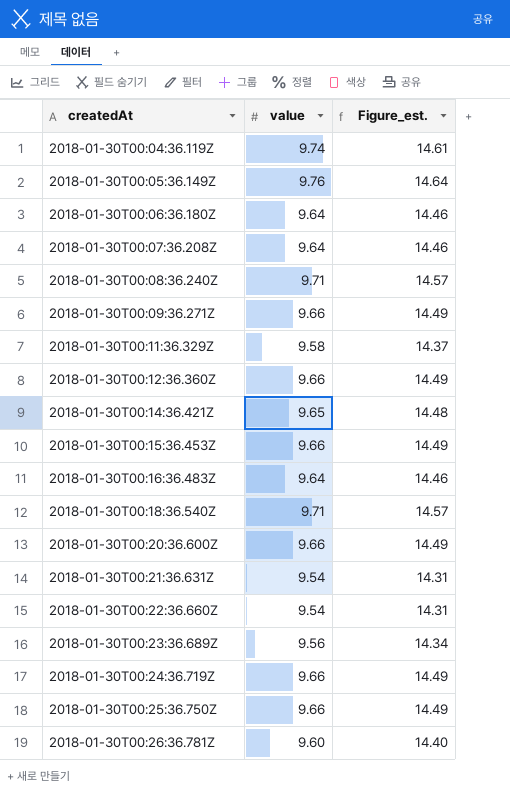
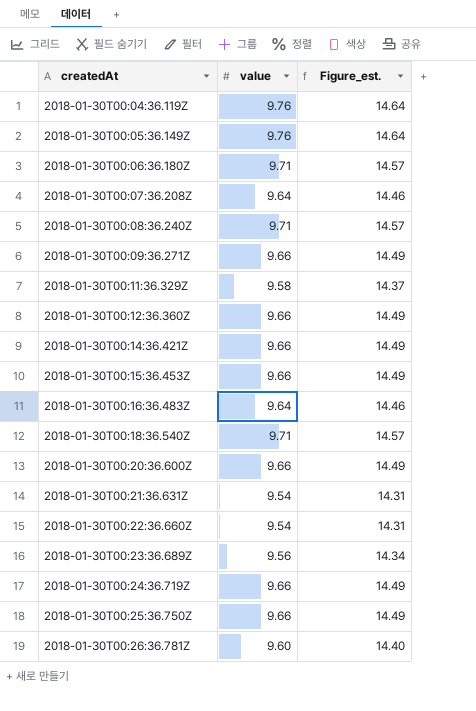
2018-01-30T00:04:36.119Z | value: 9.74 -> 9.76
2018-01-30T00:04:36.119Z | Figure_est.: 14.61 -> 14.64
2018-01-30T00:06:36.180Z | value: 9.64 -> 9.71
2018-01-30T00:06:36.180Z | Figure_est.: 14.46 -> 14.57
2018-01-30T00:14:36.421Z | value: 9.65 -> 9.66
2018-01-30T00:14:36.421Z | Figure_est.: 14.48 -> 14.49

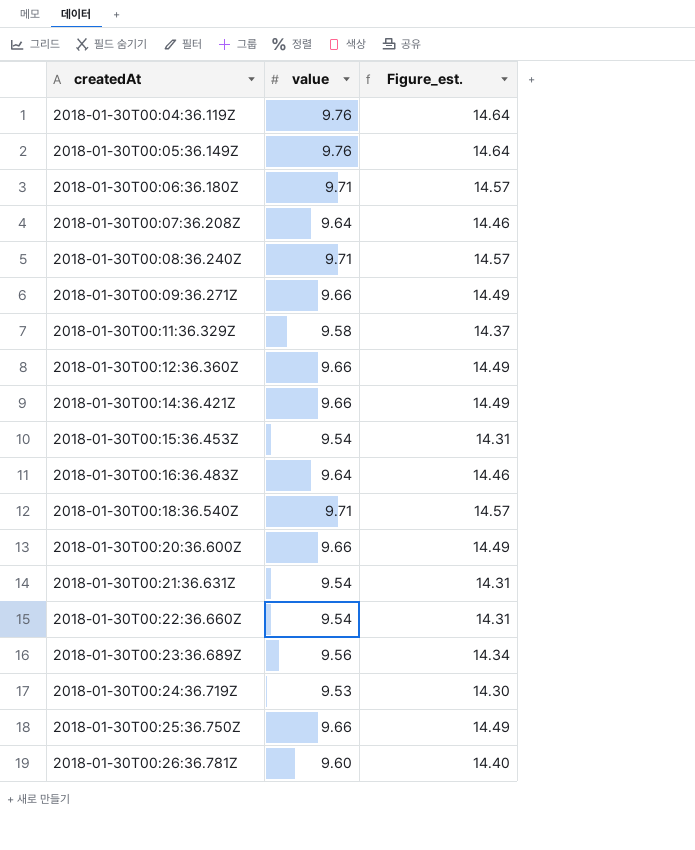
2018-01-30T00:15:36.453Z | value: 9.66 -> 9.54
2018-01-30T00:15:36.453Z | Figure_est.: 14.49 -> 14.31
2018-01-30T00:24:36.719Z | value: 9.66 -> 9.53
2018-01-30T00:24:36.719Z | Figure_est.: 14.49 -> 14.30

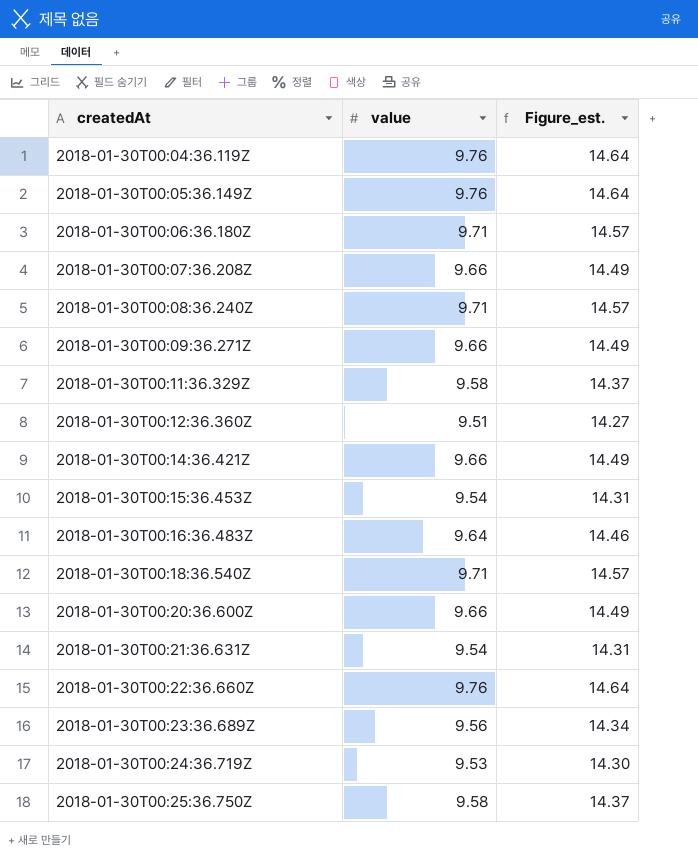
row 2018-01-30T00:26:36.781Z: 9.60 | 14.40 -> none
2018-01-30T00:07:36.208Z | value: 9.64 -> 9.66
2018-01-30T00:07:36.208Z | Figure_est.: 14.46 -> 14.49
2018-01-30T00:12:36.360Z | value: 9.66 -> 9.51
2018-01-30T00:12:36.360Z | Figure_est.: 14.49 -> 14.27
2018-01-30T00:22:36.660Z | value: 9.54 -> 9.76
2018-01-30T00:22:36.660Z | Figure_est.: 14.31 -> 14.64
2018-01-30T00:25:36.750Z | value: 9.66 -> 9.58
2018-01-30T00:25:36.750Z | Figure_est.: 14.49 -> 14.37

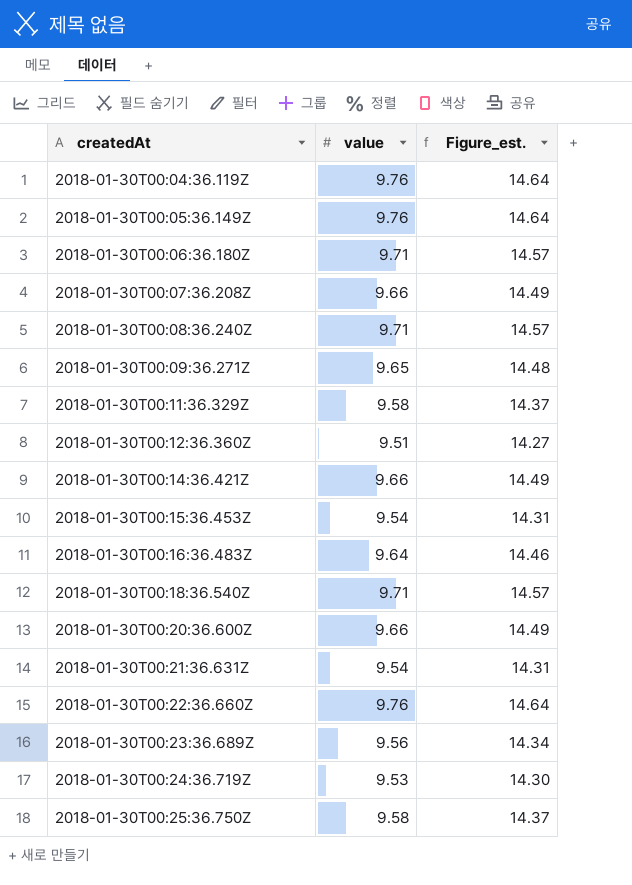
2018-01-30T00:09:36.271Z | value: 9.66 -> 9.65
2018-01-30T00:09:36.271Z | Figure_est.: 14.49 -> 14.48

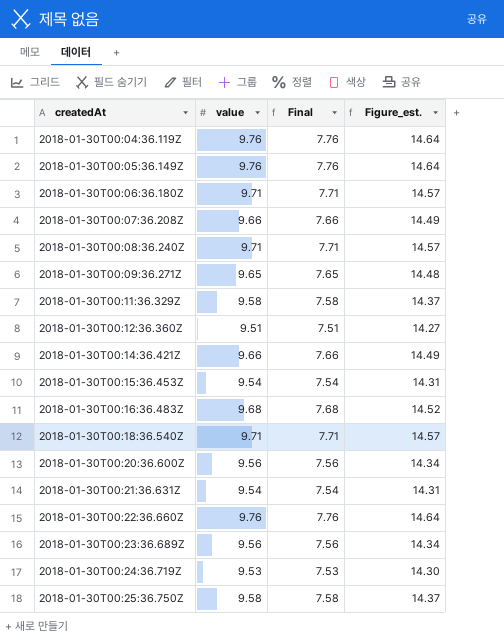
column Final | formula: none -> [value] - 2
2018-01-30T00:16:36.483Z | value: 9.64 -> 9.68
2018-01-30T00:16:36.483Z | Figure_est.: 14.46 -> 14.52
2018-01-30T00:20:36.600Z | value: 9.66 -> 9.56
2018-01-30T00:20:36.600Z | Figure_est.: 14.49 -> 14.34

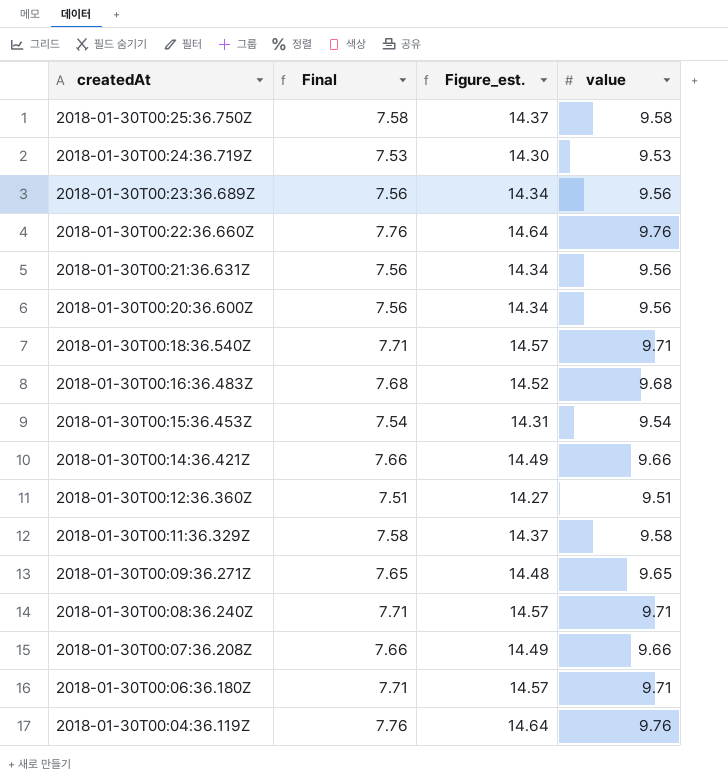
row order: createdAt ascending -> createdAt descending
column value | position: 2 -> 4
row 2018-01-30T00:05:36.149Z: 9.76 | 7.76 | 14.64 -> none
2018-01-30T00:21:36.631Z | Final: 7.54 -> 7.56
2018-01-30T00:21:36.631Z | Figure_est.: 14.31 -> 14.34
2018-01-30T00:21:36.631Z | value: 9.54 -> 9.56

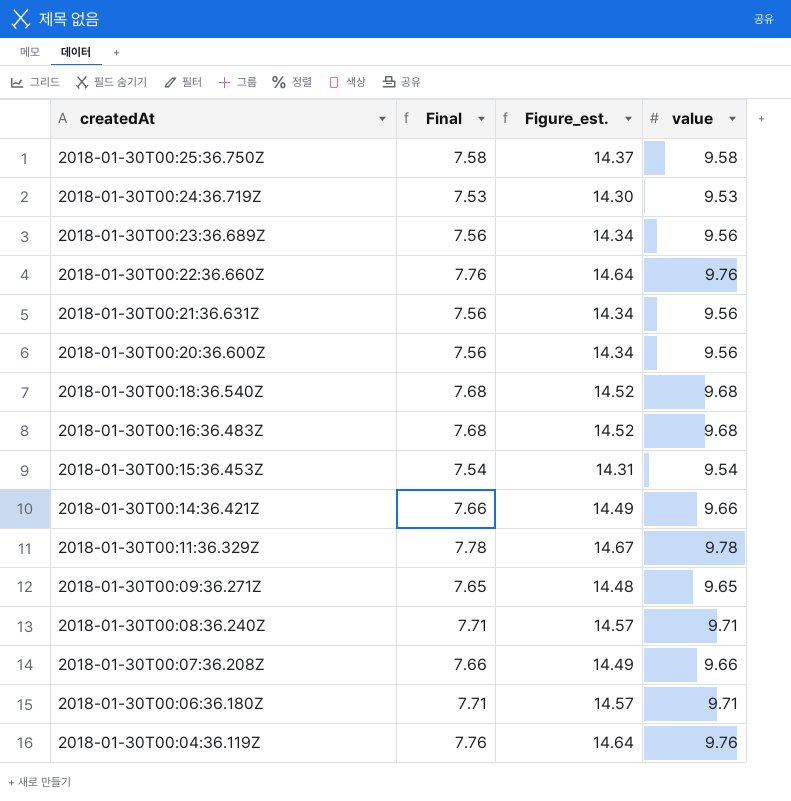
row 2018-01-30T00:12:36.360Z: 7.51 | 14.27 | 9.51 -> none
2018-01-30T00:18:36.540Z | Final: 7.71 -> 7.68
2018-01-30T00:18:36.540Z | Figure_est.: 14.57 -> 14.52
2018-01-30T00:18:36.540Z | value: 9.71 -> 9.68
2018-01-30T00:11:36.329Z | Final: 7.58 -> 7.78
2018-01-30T00:11:36.329Z | Figure_est.: 14.37 -> 14.67
2018-01-30T00:11:36.329Z | value: 9.58 -> 9.78

